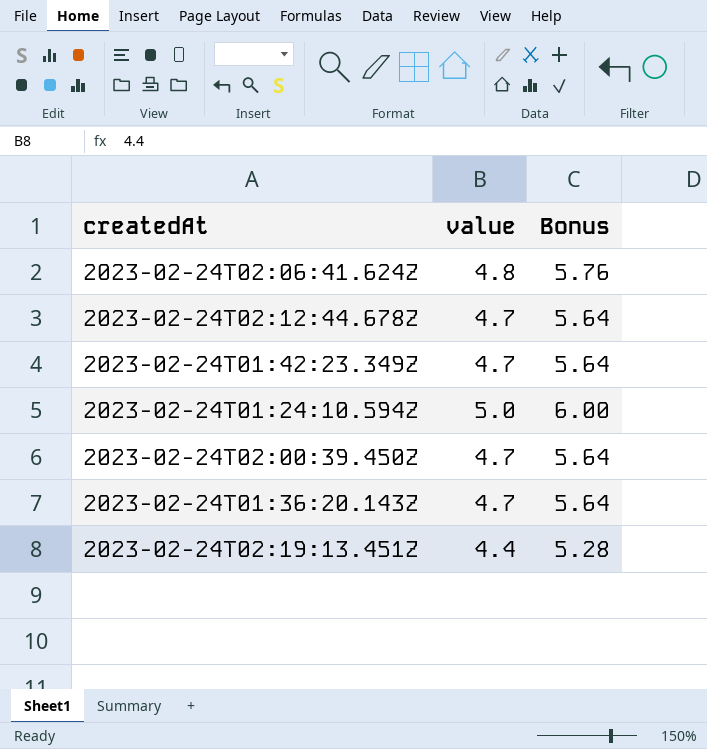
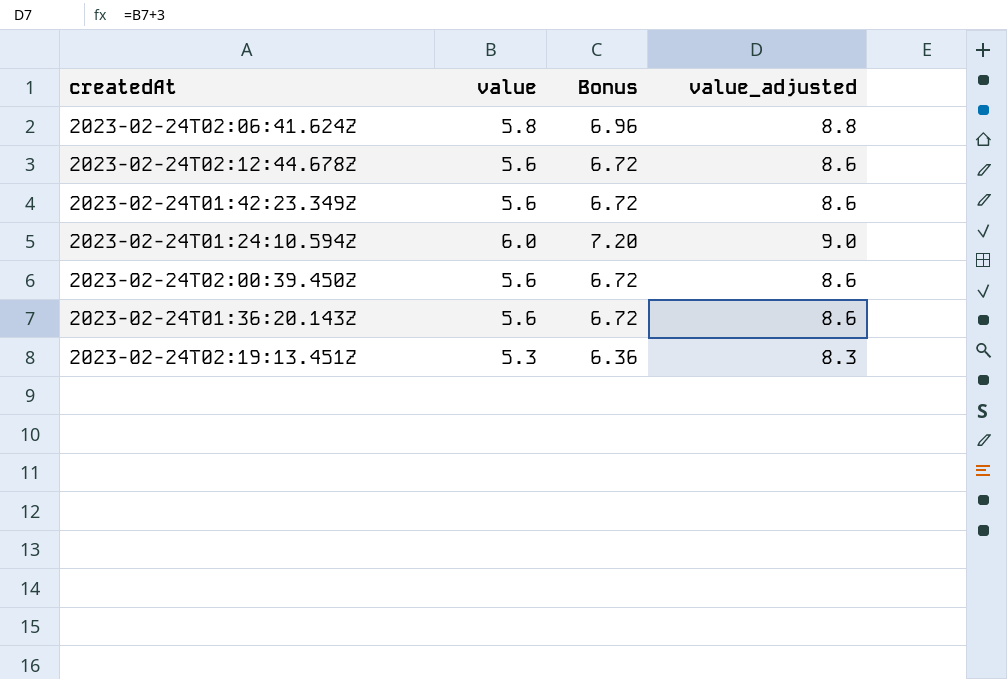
column value_adjusted | formula: none -> [value] + 3
2023-02-24T02:06:41.624Z | value: 4.8 -> 5.8
2023-02-24T02:06:41.624Z | Bonus: 5.76 -> 6.96
2023-02-24T02:12:44.678Z | value: 4.7 -> 5.6
2023-02-24T02:12:44.678Z | Bonus: 5.64 -> 6.72
2023-02-24T01:42:23.349Z | value: 4.7 -> 5.6
2023-02-24T01:42:23.349Z | Bonus: 5.64 -> 6.72
2023-02-24T01:24:10.594Z | value: 5.0 -> 6.0
2023-02-24T01:24:10.594Z | Bonus: 6.00 -> 7.20
2023-02-24T02:00:39.450Z | value: 4.7 -> 5.6
2023-02-24T02:00:39.450Z | Bonus: 5.64 -> 6.72
2023-02-24T01:36:20.143Z | value: 4.7 -> 5.6
2023-02-24T01:36:20.143Z | Bonus: 5.64 -> 6.72
2023-02-24T02:19:13.451Z | value: 4.4 -> 5.3
2023-02-24T02:19:13.451Z | Bonus: 5.28 -> 6.36

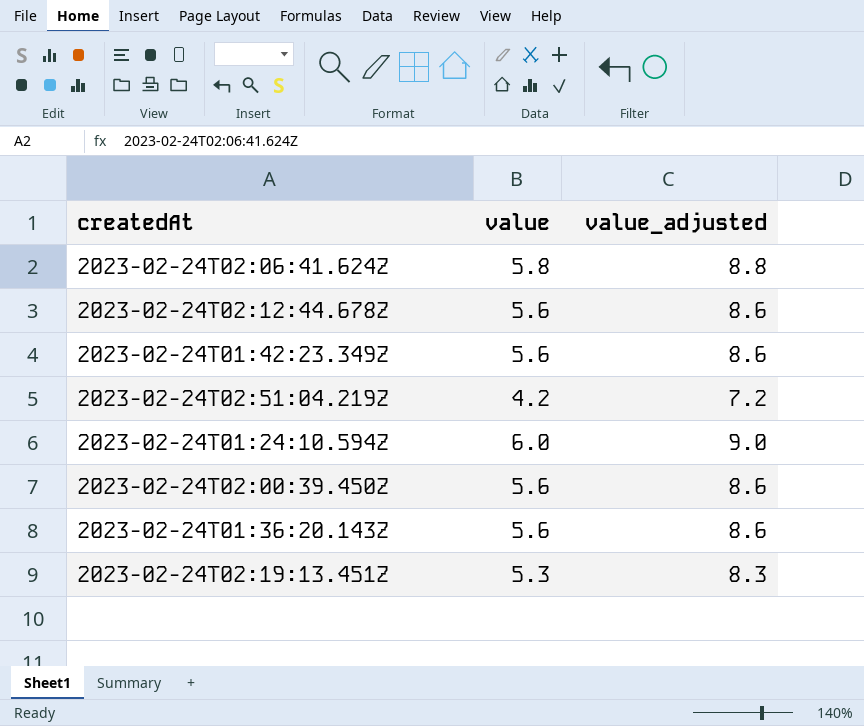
column Bonus | formula: [value] * 1.2 -> none
row 2023-02-24T02:51:04.219Z: none -> 4.2 | 7.2

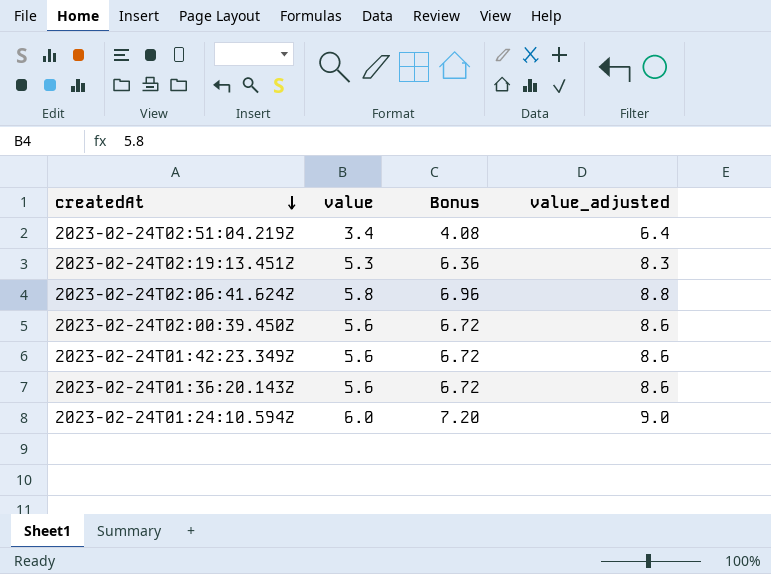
row order: none -> createdAt descending
column Bonus | formula: none -> [value] * 1.2
row 2023-02-24T02:12:44.678Z: 5.6 | 8.6 -> none
2023-02-24T02:51:04.219Z | value: 4.2 -> 3.4
2023-02-24T02:51:04.219Z | value_adjusted: 7.2 -> 6.4

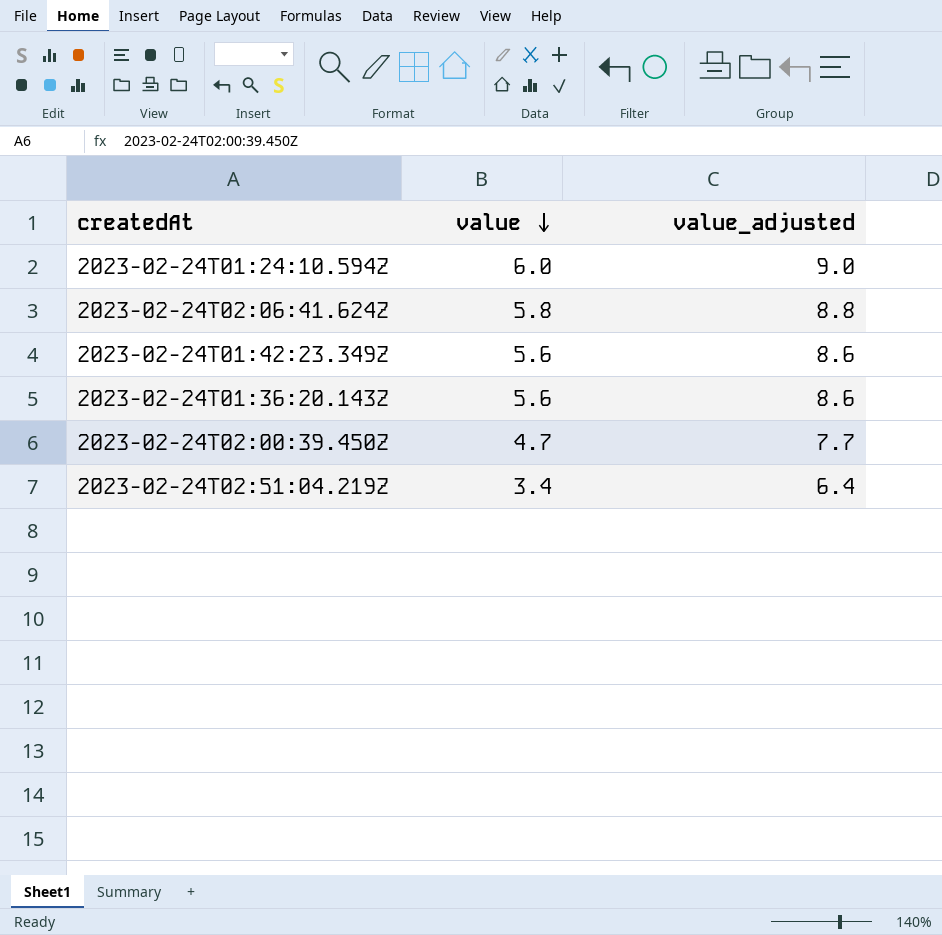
row order: createdAt descending -> value descending
column Bonus | formula: [value] * 1.2 -> none
row 2023-02-24T02:19:13.451Z: 5.3 | 6.36 | 8.3 -> none
2023-02-24T02:00:39.450Z | value: 5.6 -> 4.7
2023-02-24T02:00:39.450Z | value_adjusted: 8.6 -> 7.7

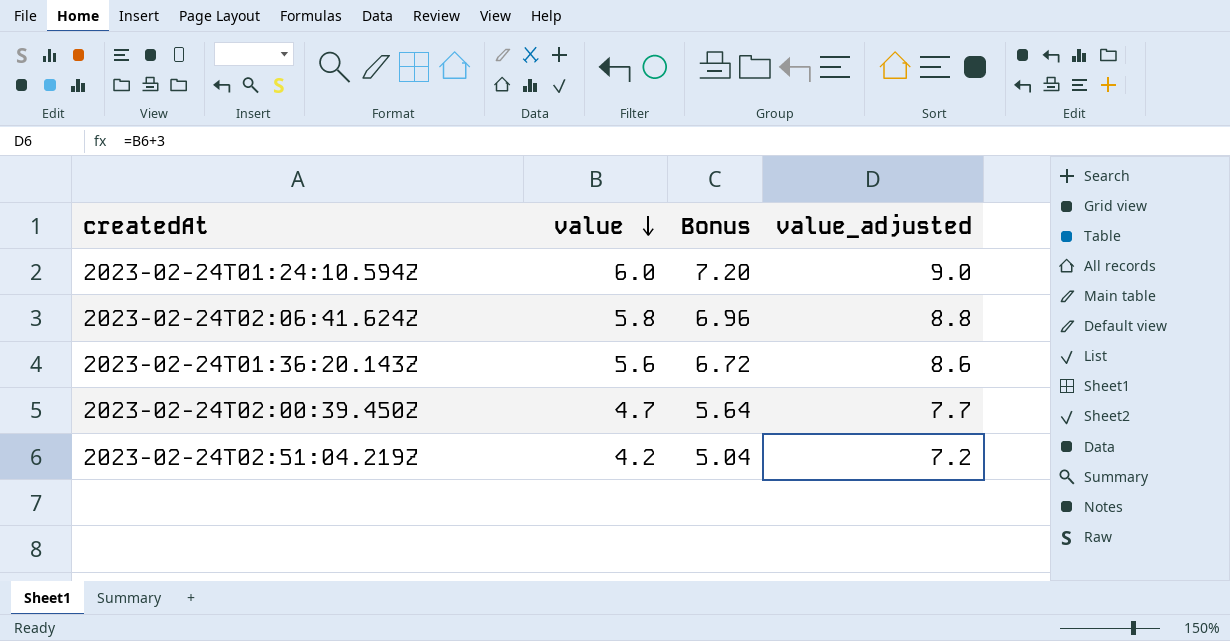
column Bonus | formula: none -> [value] * 1.2
row 2023-02-24T01:42:23.349Z: 5.6 | 8.6 -> none
2023-02-24T02:51:04.219Z | value: 3.4 -> 4.2
2023-02-24T02:51:04.219Z | value_adjusted: 6.4 -> 7.2

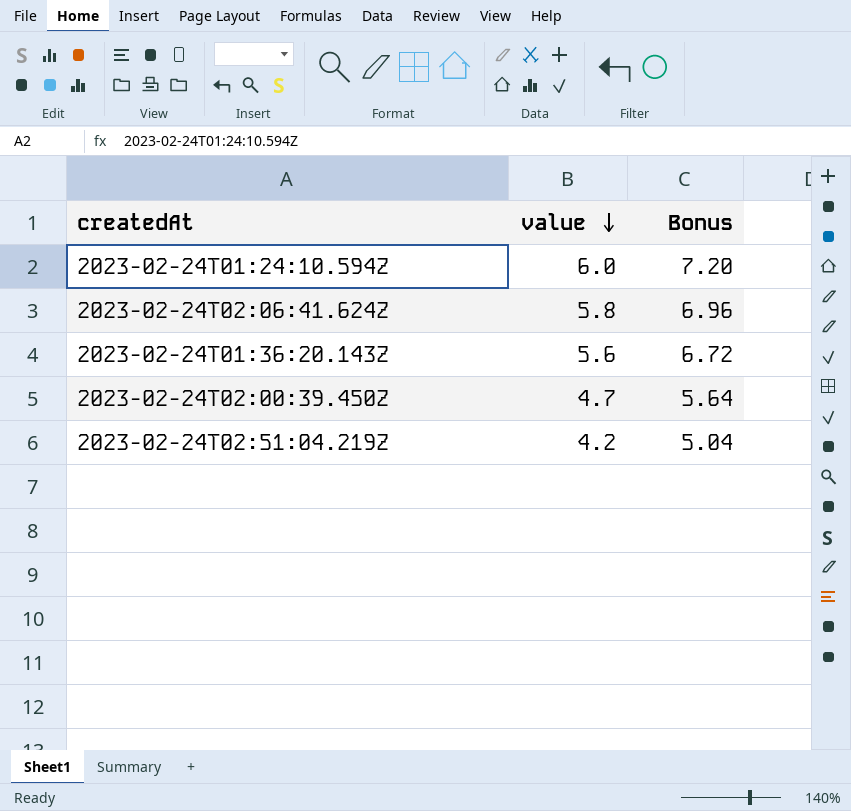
column value_adjusted | formula: [value] + 3 -> none

